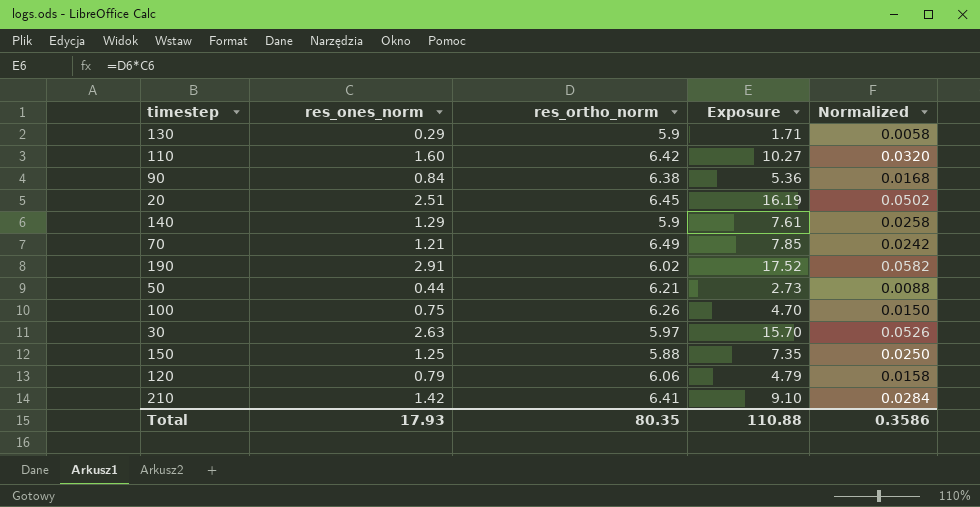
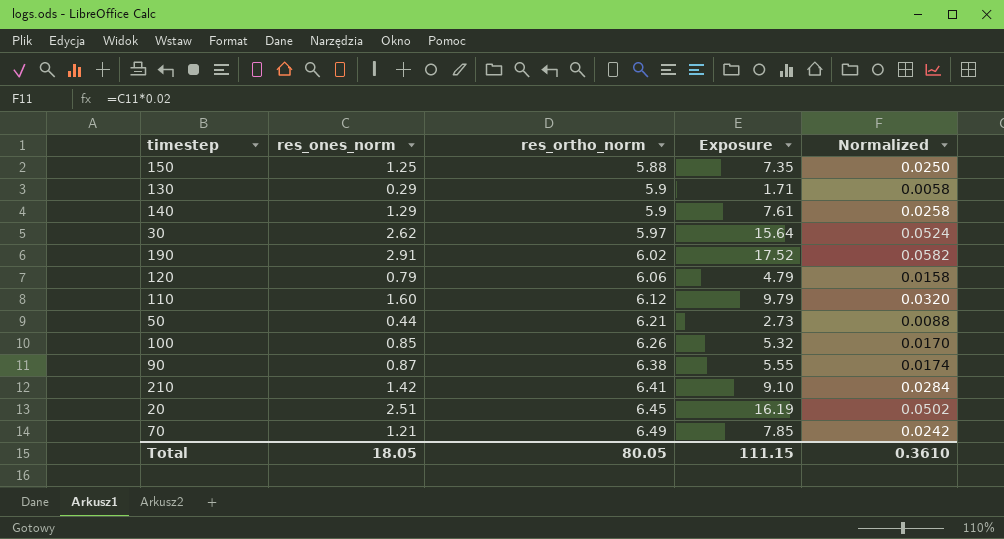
row order: none -> res_ortho_norm ascending
30 | res_ones_norm: 2.63 -> 2.62
30 | Exposure: 15.70 -> 15.64
30 | Normalized: 0.0526 -> 0.0524
110 | res_ortho_norm: 6.42 -> 6.12
110 | Exposure: 10.27 -> 9.79
100 | res_ones_norm: 0.75 -> 0.85
100 | Exposure: 4.70 -> 5.32
100 | Normalized: 0.0150 -> 0.0170
90 | res_ones_norm: 0.84 -> 0.87
90 | Exposure: 5.36 -> 5.55
90 | Normalized: 0.0168 -> 0.0174
Total | res_ones_norm: 17.93 -> 18.05
Total | res_ortho_norm: 80.35 -> 80.05
Total | Exposure: 110.88 -> 111.15
Total | Normalized: 0.3586 -> 0.3610

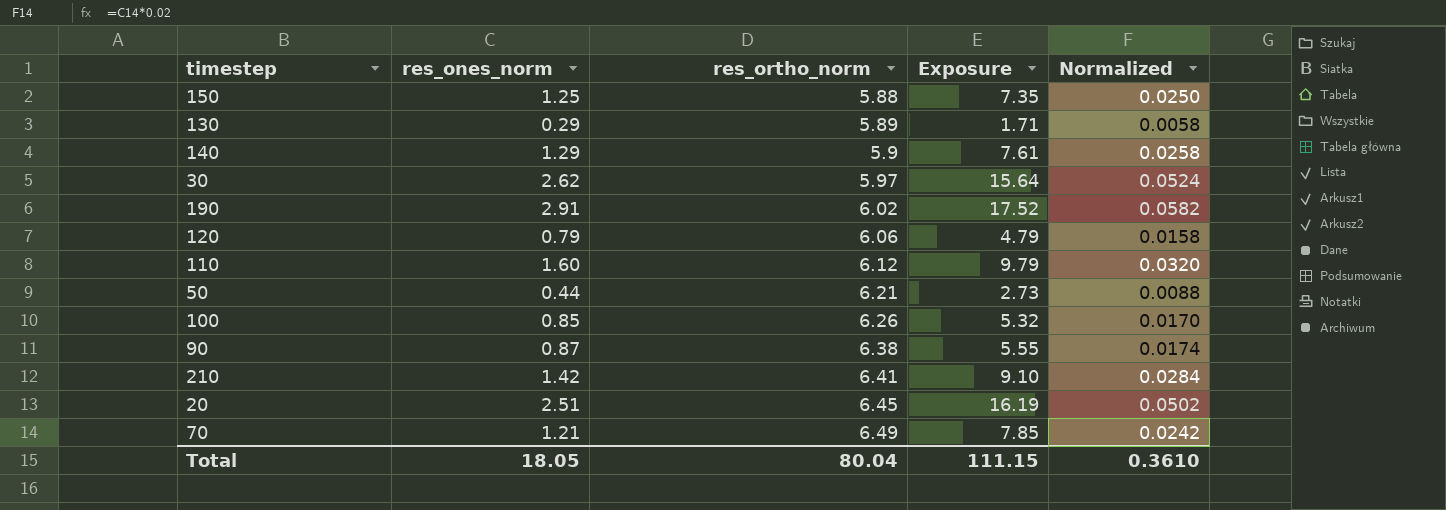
130 | res_ortho_norm: 5.9 -> 5.89
Total | res_ortho_norm: 80.05 -> 80.04

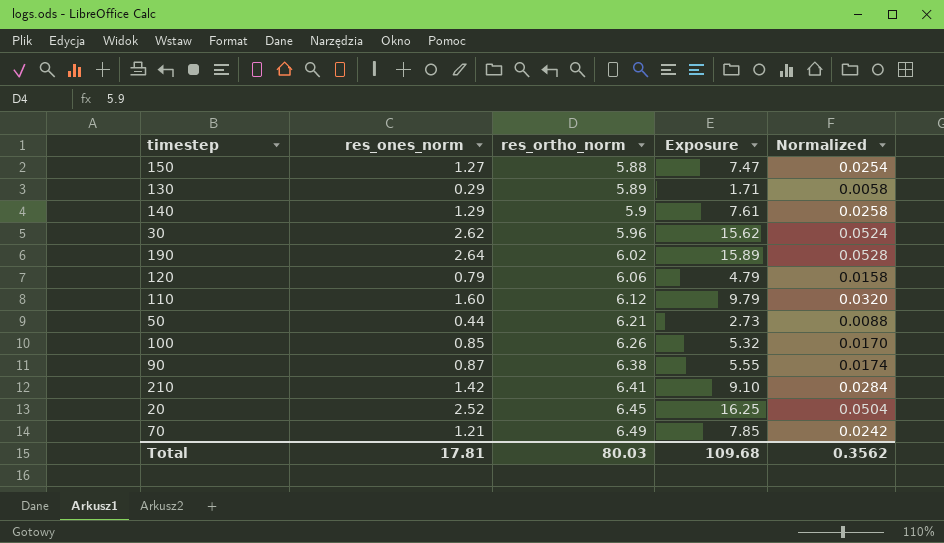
150 | res_ones_norm: 1.25 -> 1.27
150 | Exposure: 7.35 -> 7.47
150 | Normalized: 0.0250 -> 0.0254
30 | res_ortho_norm: 5.97 -> 5.96
30 | Exposure: 15.64 -> 15.62
190 | res_ones_norm: 2.91 -> 2.64
190 | Exposure: 17.52 -> 15.89
190 | Normalized: 0.0582 -> 0.0528
20 | res_ones_norm: 2.51 -> 2.52
20 | Exposure: 16.19 -> 16.25
20 | Normalized: 0.0502 -> 0.0504
Total | res_ones_norm: 18.05 -> 17.81
Total | res_ortho_norm: 80.04 -> 80.03
Total | Exposure: 111.15 -> 109.68
Total | Normalized: 0.3610 -> 0.3562

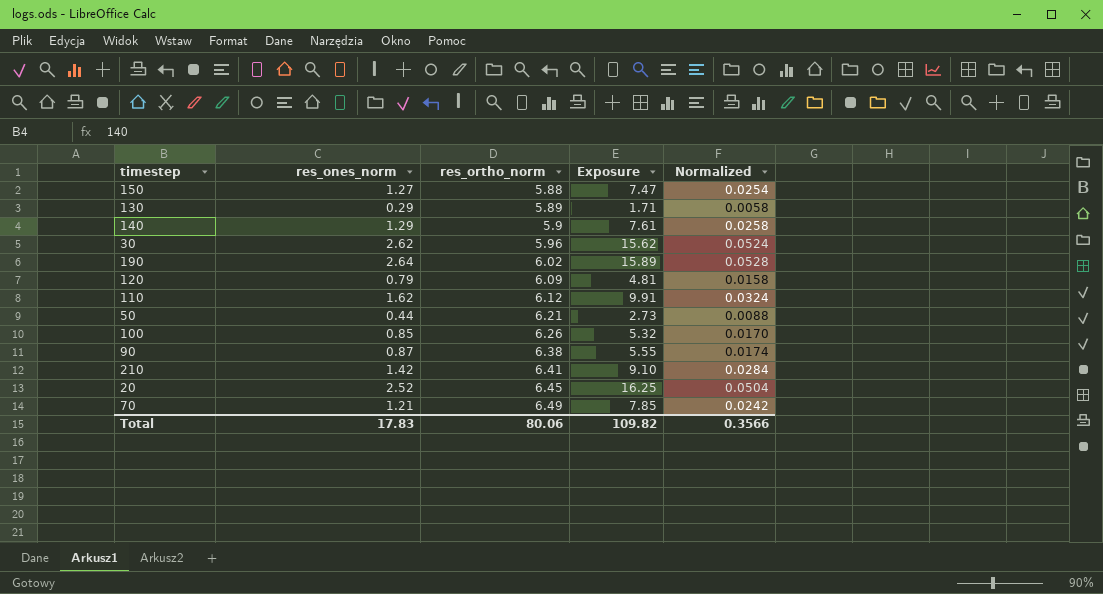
120 | res_ortho_norm: 6.06 -> 6.09
120 | Exposure: 4.79 -> 4.81
110 | res_ones_norm: 1.60 -> 1.62
110 | Exposure: 9.79 -> 9.91
110 | Normalized: 0.0320 -> 0.0324
Total | res_ones_norm: 17.81 -> 17.83
Total | res_ortho_norm: 80.03 -> 80.06
Total | Exposure: 109.68 -> 109.82
Total | Normalized: 0.3562 -> 0.3566

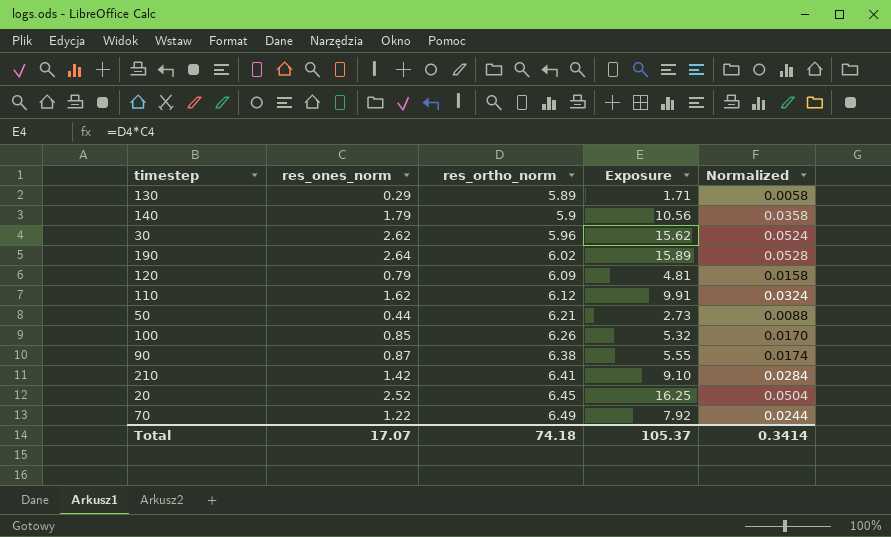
row 150: 1.27 | 5.88 | 7.47 | 0.0254 -> none
140 | res_ones_norm: 1.29 -> 1.79
140 | Exposure: 7.61 -> 10.56
140 | Normalized: 0.0258 -> 0.0358
70 | res_ones_norm: 1.21 -> 1.22
70 | Exposure: 7.85 -> 7.92
70 | Normalized: 0.0242 -> 0.0244
Total | res_ones_norm: 17.83 -> 17.07
Total | res_ortho_norm: 80.06 -> 74.18
Total | Exposure: 109.82 -> 105.37
Total | Normalized: 0.3566 -> 0.3414

